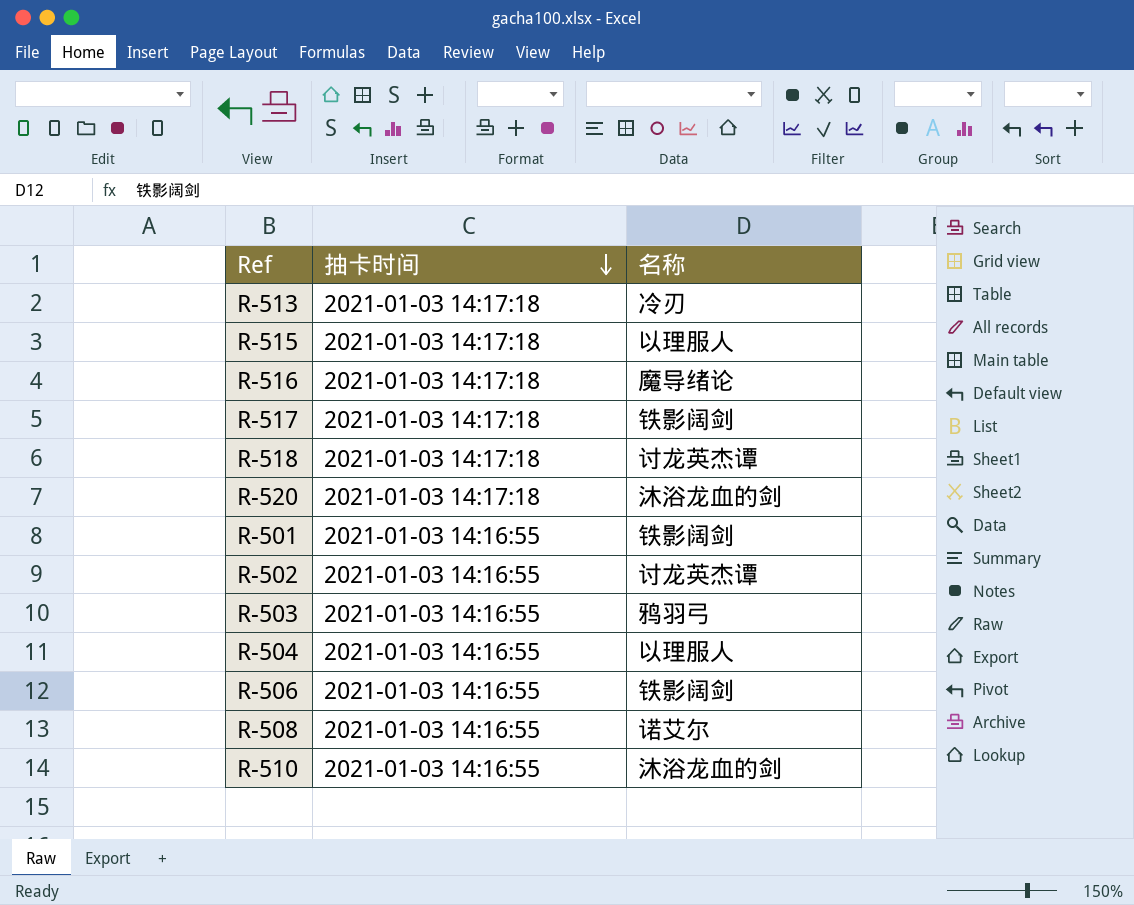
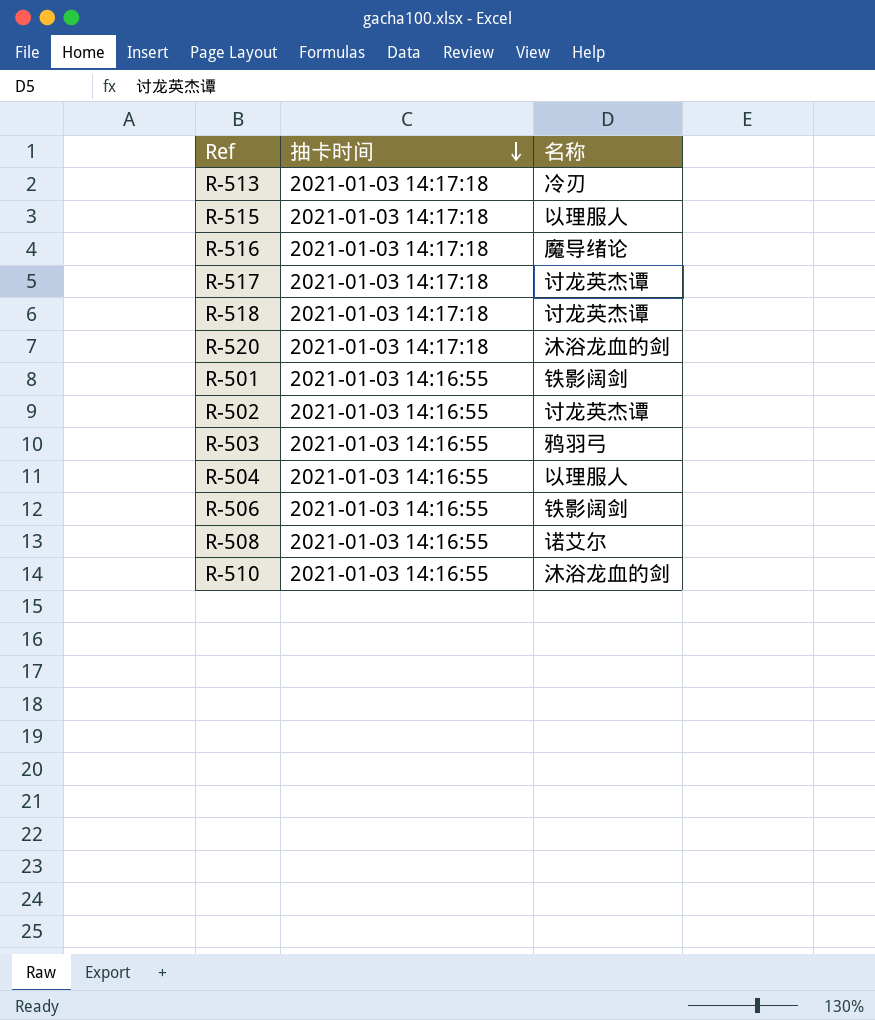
R-517 | 名称: 铁影阔剑 -> 讨龙英杰谭

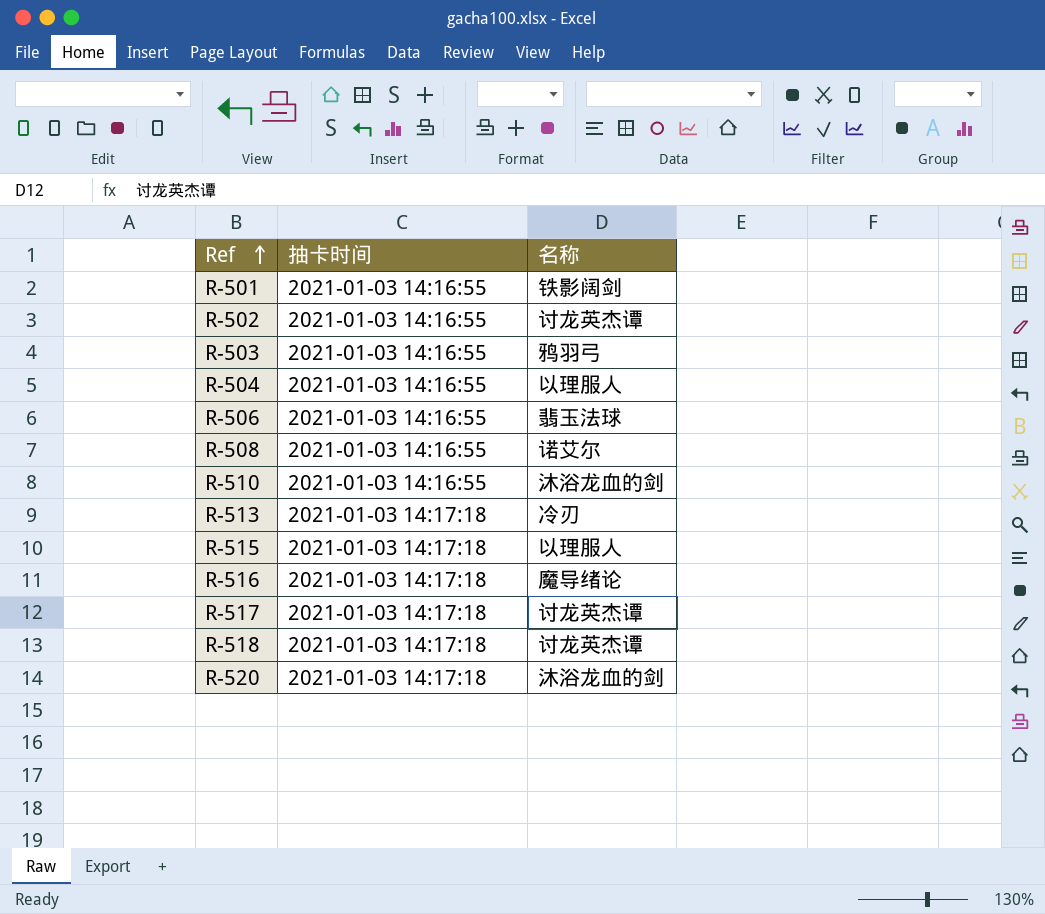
row order: 抽卡时间 descending -> Ref ascending
R-506 | 名称: 铁影阔剑 -> 翡玉法球

